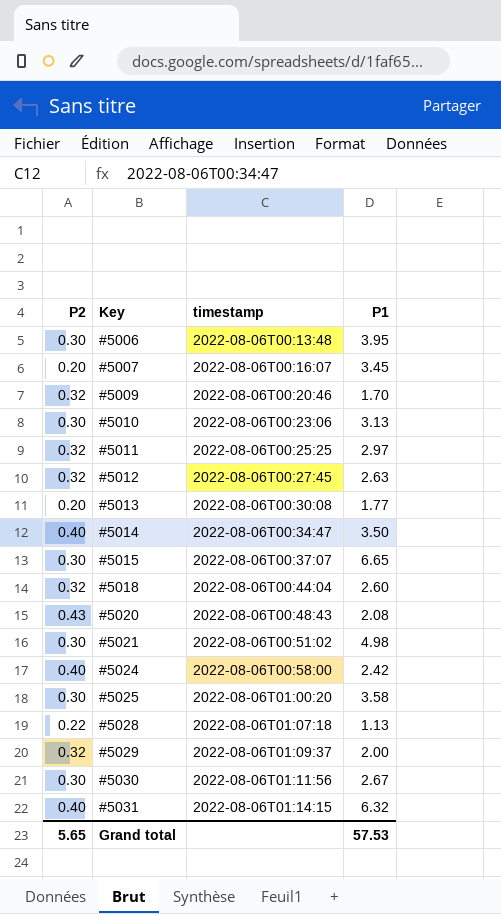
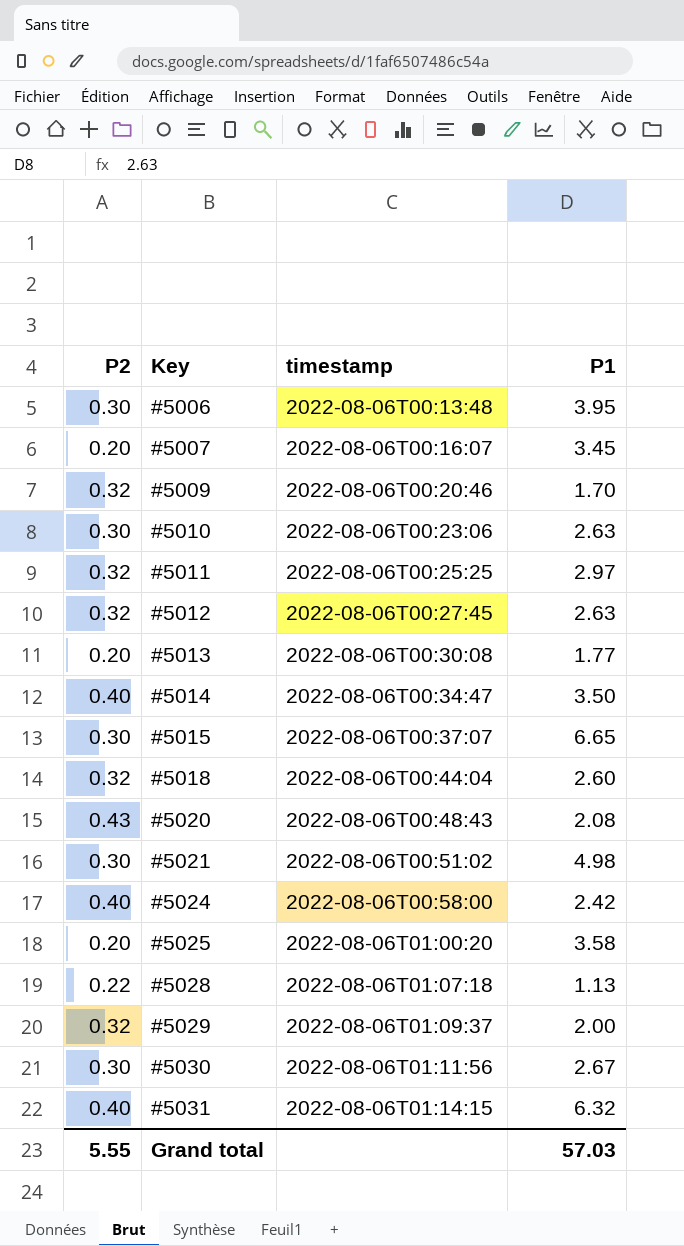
#5010 | P1: 3.13 -> 2.63
#5025 | P2: 0.30 -> 0.20
Grand total | P2: 5.65 -> 5.55
Grand total | P1: 57.53 -> 57.03

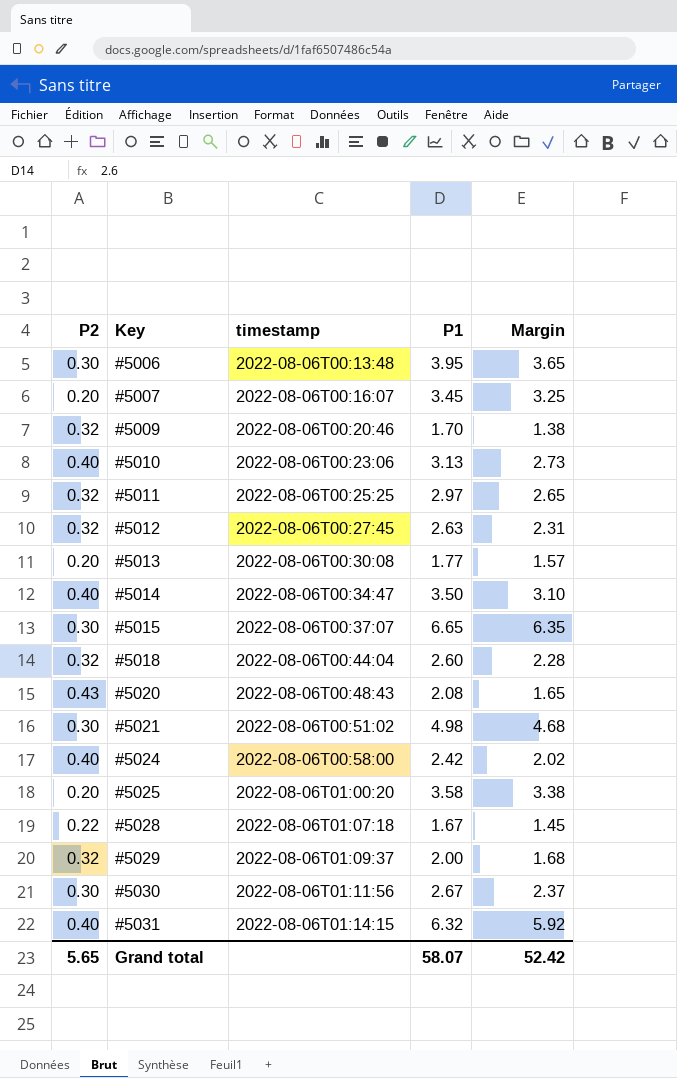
column Margin | formula: none -> [P1] - [P2]
#5010 | P2: 0.30 -> 0.40
#5010 | P1: 2.63 -> 3.13
#5028 | P1: 1.13 -> 1.67
Grand total | P2: 5.55 -> 5.65
Grand total | P1: 57.03 -> 58.07

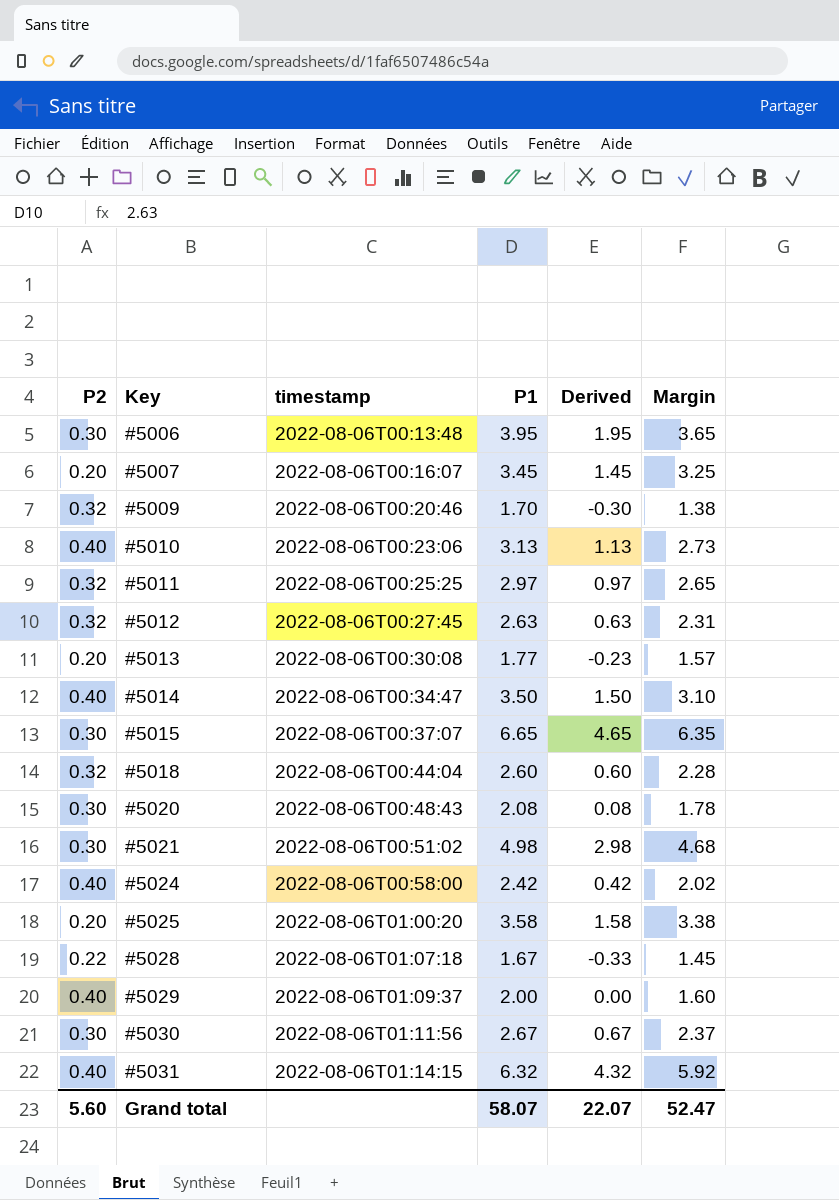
column Derived | formula: none -> [P1] - 2
#5020 | P2: 0.43 -> 0.30
#5020 | Margin: 1.65 -> 1.78
#5029 | P2: 0.32 -> 0.40
#5029 | Margin: 1.68 -> 1.60
Grand total | P2: 5.65 -> 5.60
Grand total | Margin: 52.42 -> 52.47

